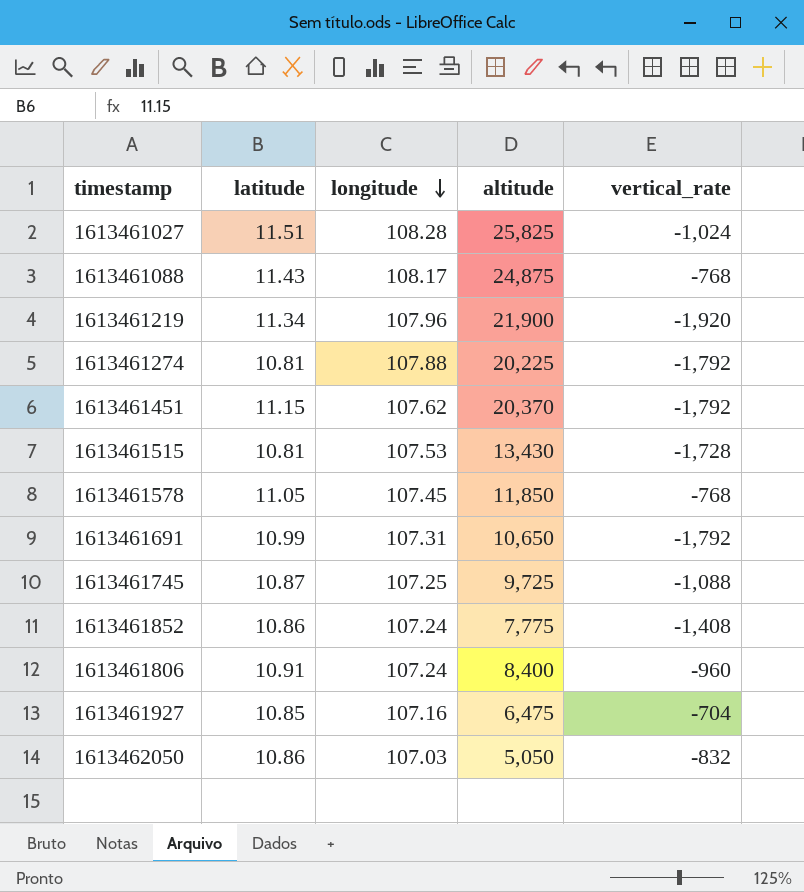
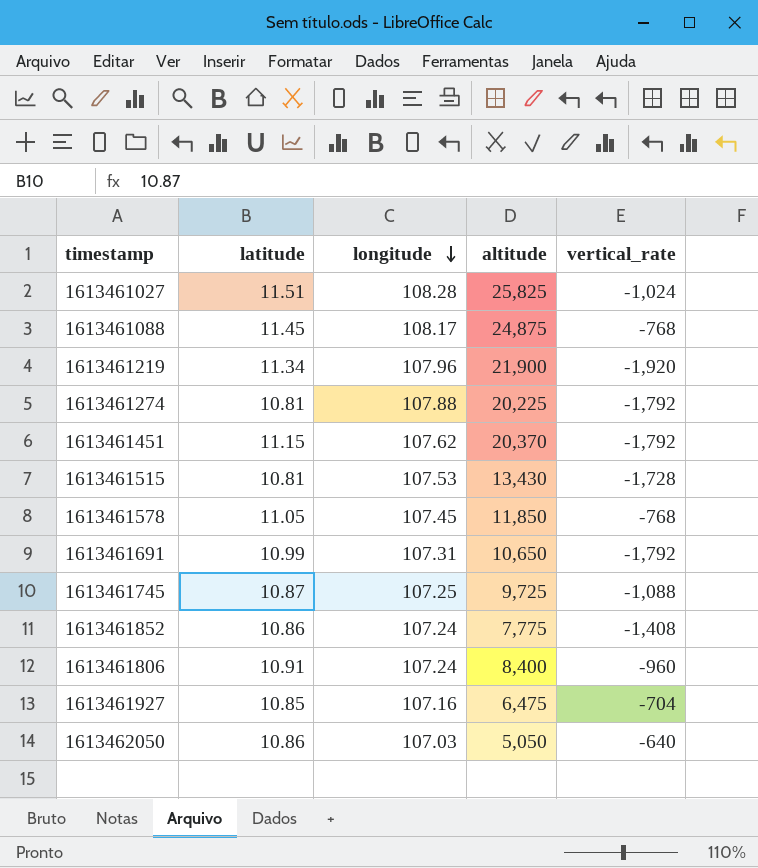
1613461088 | latitude: 11.43 -> 11.45
1613462050 | vertical_rate: -832 -> -640

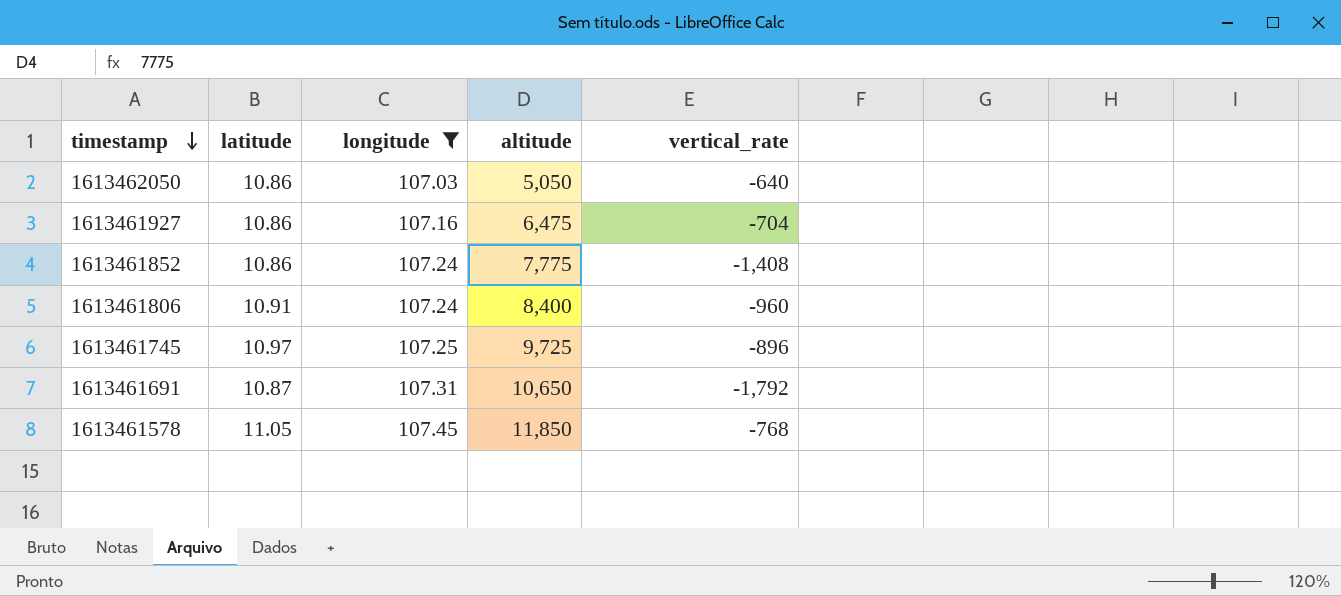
filter: none -> longitude <= 107.45
row order: longitude descending -> timestamp descending
1613461927 | latitude: 10.85 -> 10.86
1613461745 | latitude: 10.87 -> 10.97
1613461745 | vertical_rate: -1,088 -> -896
1613461691 | latitude: 10.99 -> 10.87

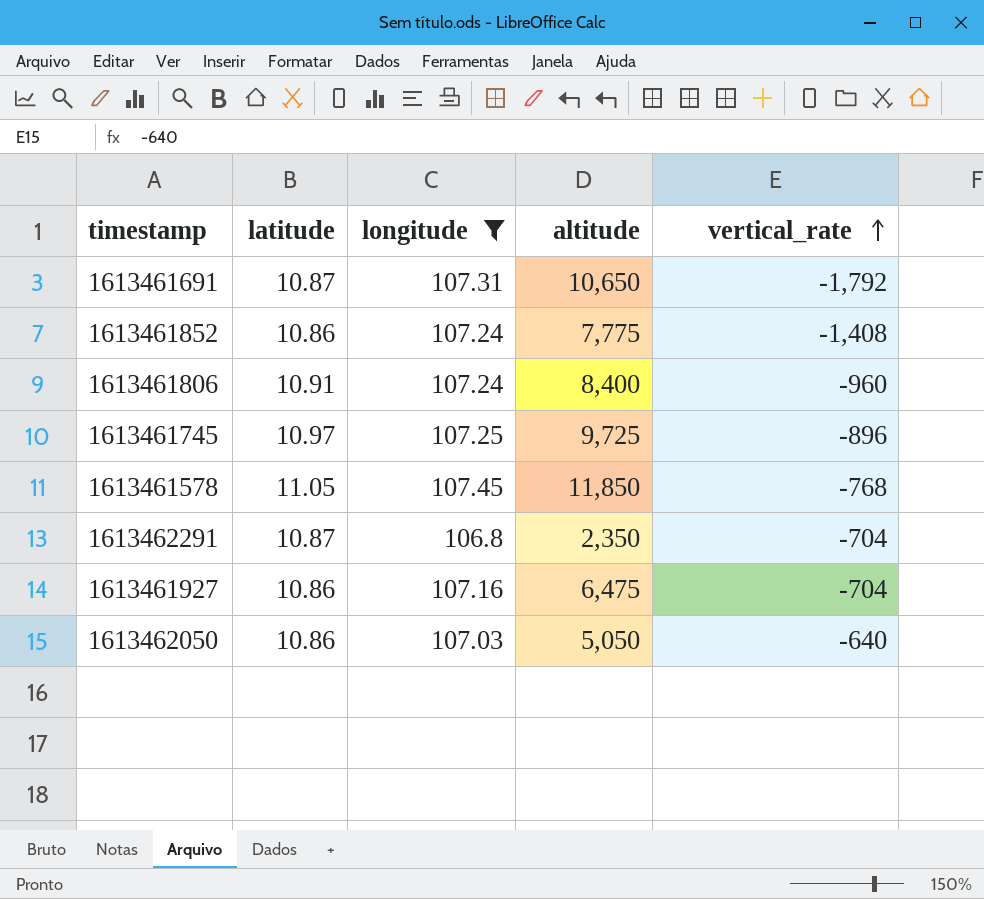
row order: timestamp descending -> vertical_rate ascending
row 1613462291: none -> 10.87 | 106.8 | 2,350 | -704

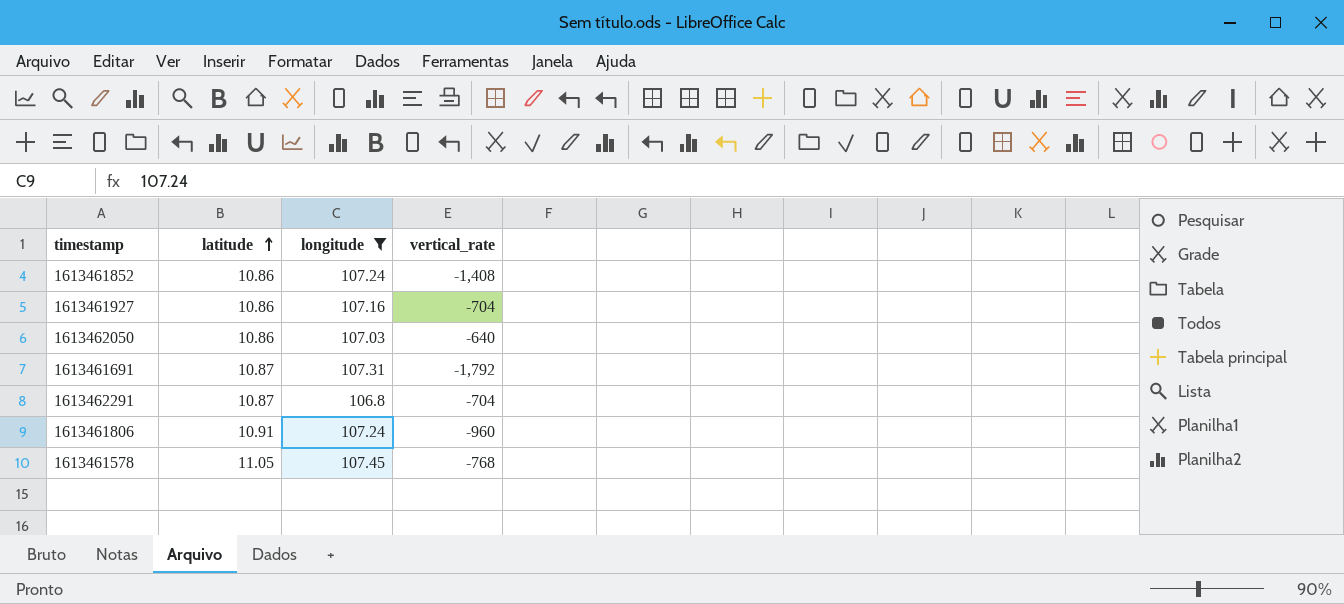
row order: vertical_rate ascending -> latitude ascending
column altitude | position: 4 -> none
row 1613461745: 10.97 | 107.25 | 9,725 | -896 -> none

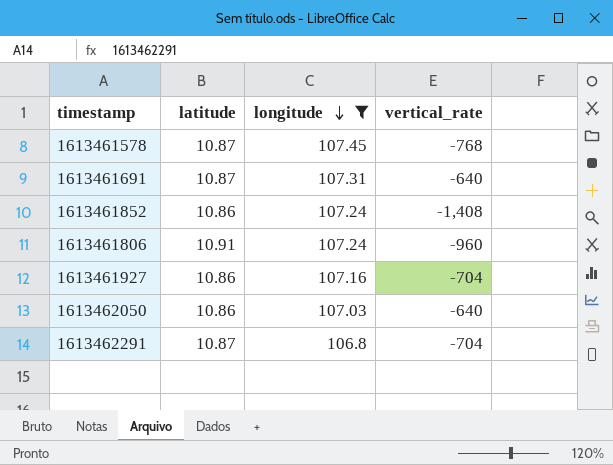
row order: latitude ascending -> longitude descending
1613461578 | latitude: 11.05 -> 10.87
1613461691 | vertical_rate: -1,792 -> -640

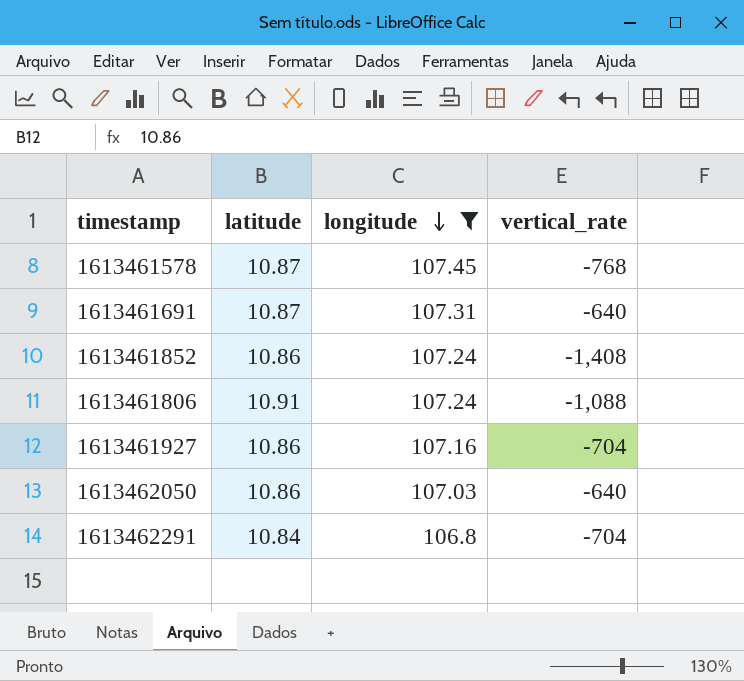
1613461806 | vertical_rate: -960 -> -1,088
1613462291 | latitude: 10.87 -> 10.84

